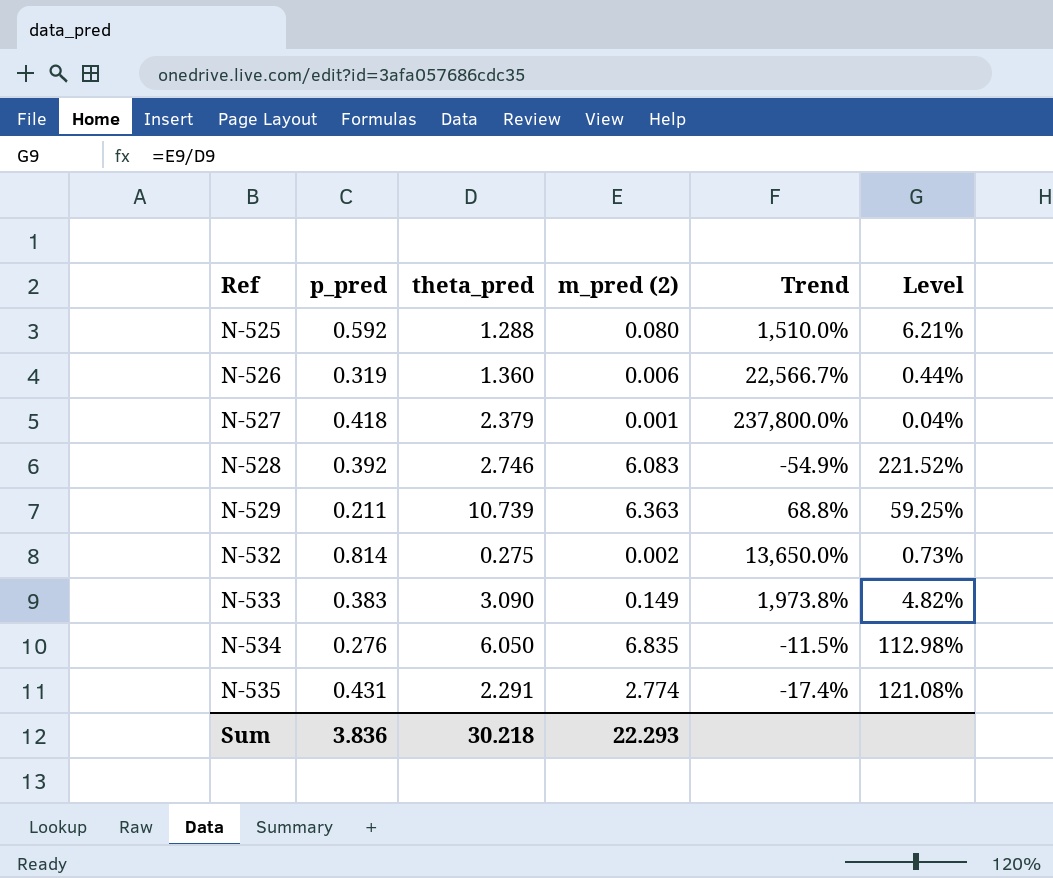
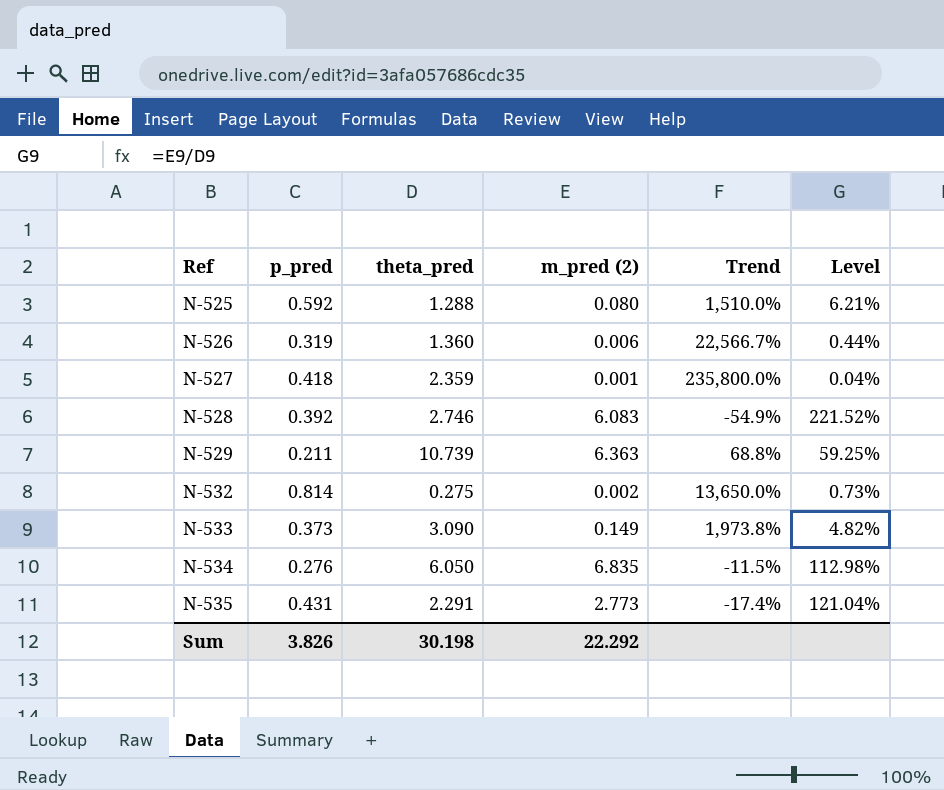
N-527 | theta_pred: 2.379 -> 2.359
N-527 | Trend: 237,800.0% -> 235,800.0%
N-533 | p_pred: 0.383 -> 0.373
N-535 | m_pred (2): 2.774 -> 2.773
N-535 | Level: 121.08% -> 121.04%
Sum | p_pred: 3.836 -> 3.826
Sum | theta_pred: 30.218 -> 30.198
Sum | m_pred (2): 22.293 -> 22.292

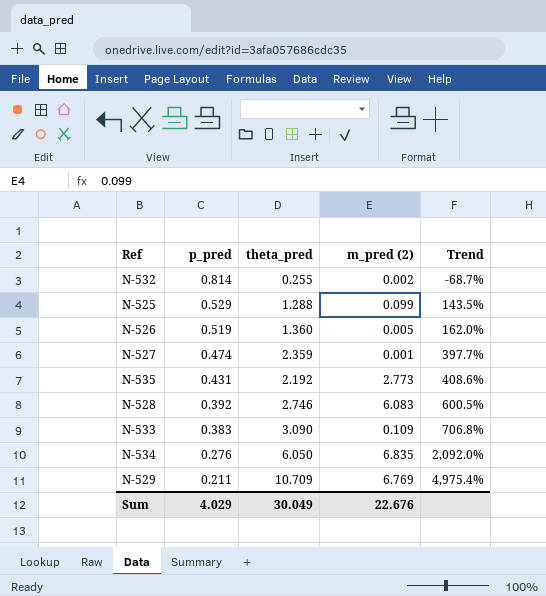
row order: Ref ascending -> p_pred descending
column Level | formula: [m_pred (2)] / [theta_pred] -> none
column Trend | formula: ([theta_pred] - [m_pred (2)]) / [m_pred (2)] -> ([theta_pred] - [p_pred]) / [p_pred]
N-532 | theta_pred: 0.275 -> 0.255
N-525 | p_pred: 0.592 -> 0.529
N-525 | m_pred (2): 0.080 -> 0.099
N-526 | p_pred: 0.319 -> 0.519
N-526 | m_pred (2): 0.006 -> 0.005
N-527 | p_pred: 0.418 -> 0.474
N-535 | theta_pred: 2.291 -> 2.192
N-533 | p_pred: 0.373 -> 0.383
N-533 | m_pred (2): 0.149 -> 0.109
N-529 | theta_pred: 10.739 -> 10.709
N-529 | m_pred (2): 6.363 -> 6.769
Sum | p_pred: 3.826 -> 4.029
Sum | theta_pred: 30.198 -> 30.049
Sum | m_pred (2): 22.292 -> 22.676

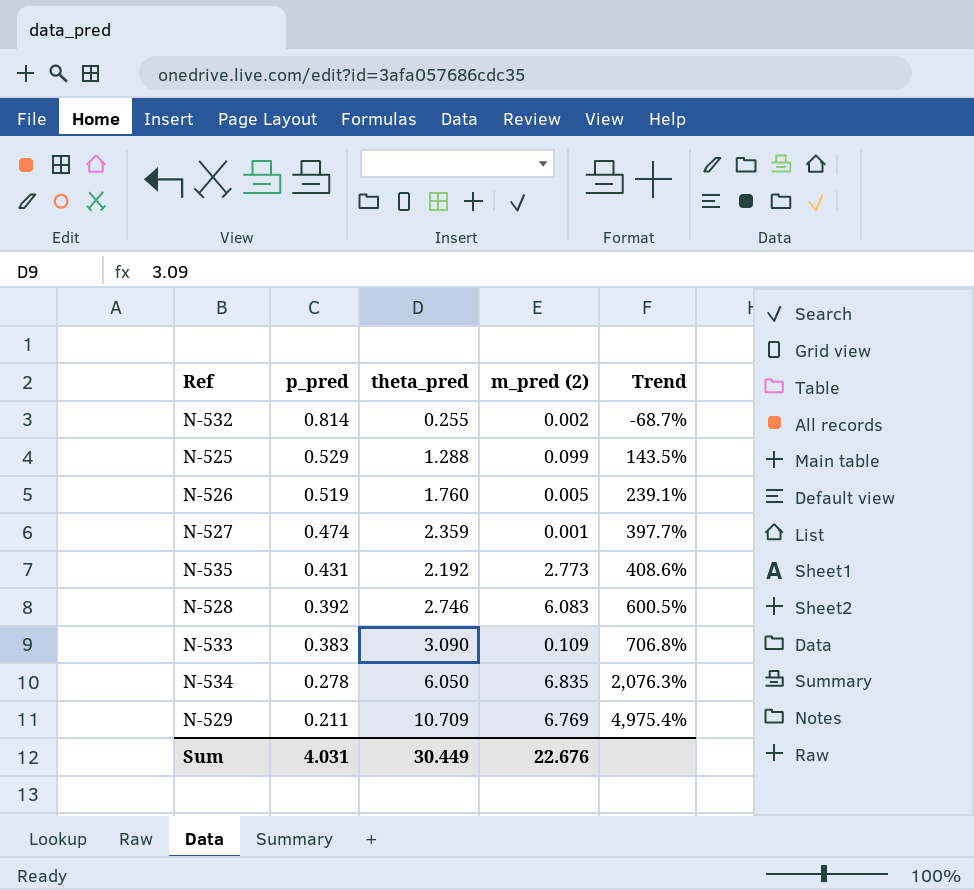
N-526 | theta_pred: 1.360 -> 1.760
N-526 | Trend: 162.0% -> 239.1%
N-534 | p_pred: 0.276 -> 0.278
N-534 | Trend: 2,092.0% -> 2,076.3%
Sum | p_pred: 4.029 -> 4.031
Sum | theta_pred: 30.049 -> 30.449

